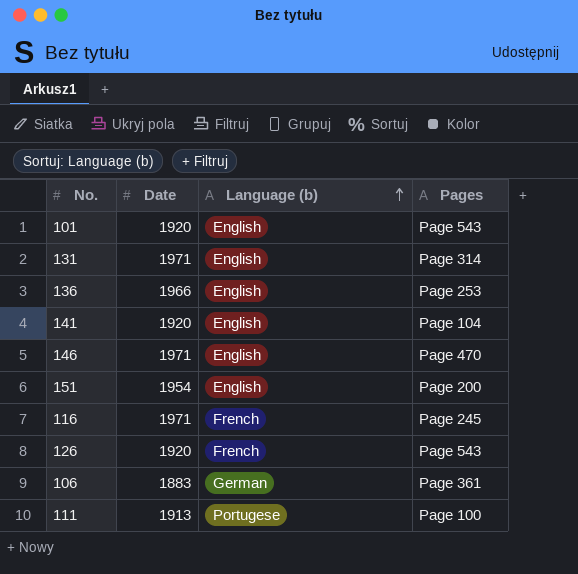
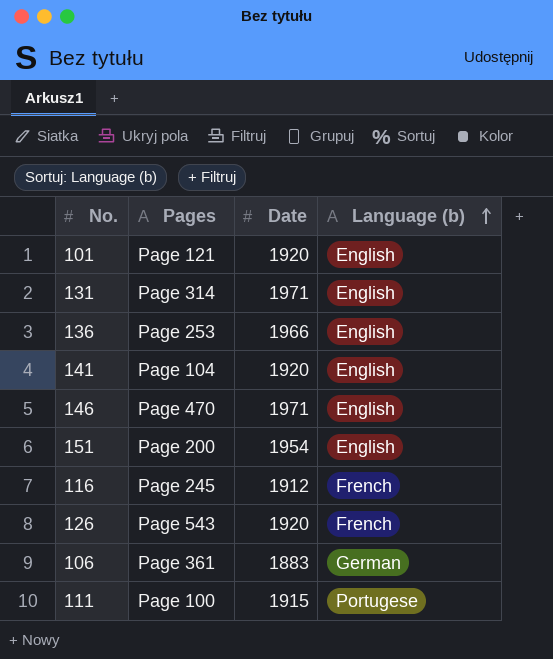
column Pages | position: 4 -> 2
101 | Pages: Page 543 -> Page 121
116 | Date: 1971 -> 1912
111 | Date: 1913 -> 1915

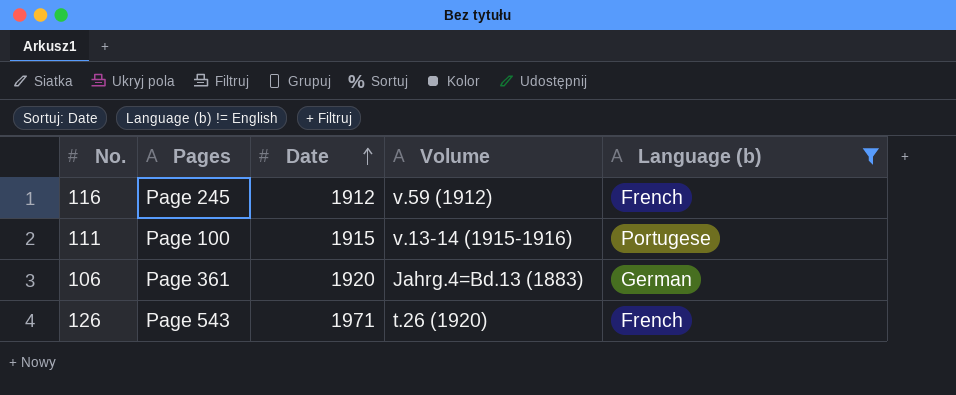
filter: none -> Language (b) != English
row order: Language (b) ascending -> Date ascending
column Volume | position: none -> 4
106 | Date: 1883 -> 1920
126 | Date: 1920 -> 1971

